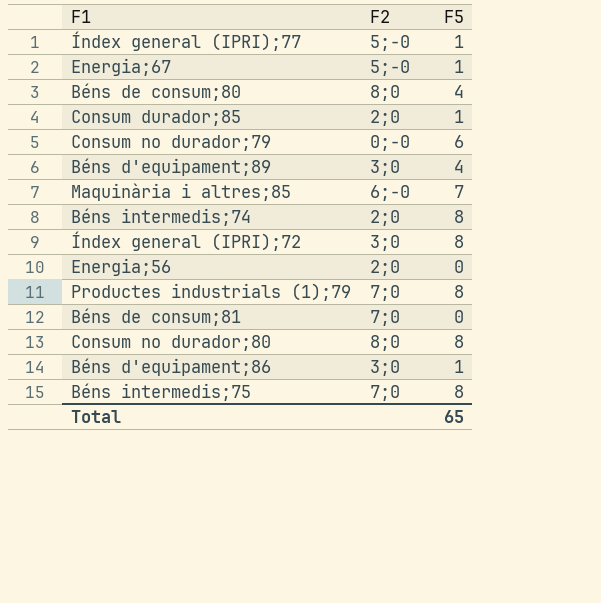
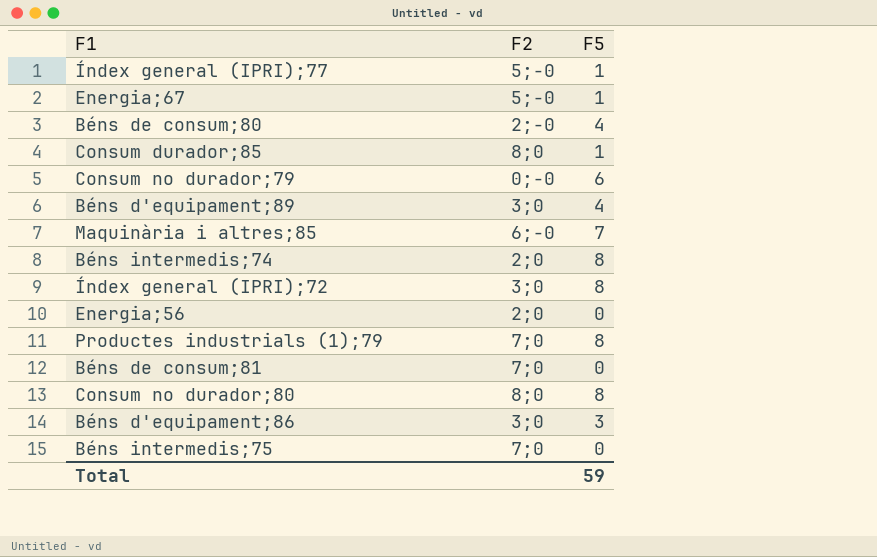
Béns de consum;80 | F2: 8;0 -> 2;-0
Consum durador;85 | F2: 2;0 -> 8;0
Béns d'equipament;86 | F5: 1 -> 3
Béns intermedis;75 | F5: 8 -> 0
Total | F5: 65 -> 59

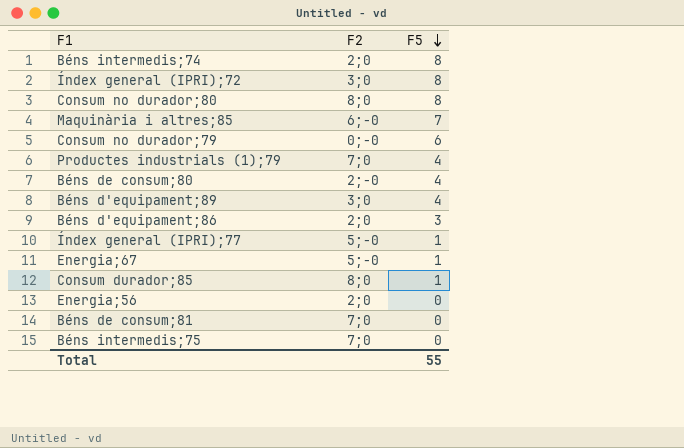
row order: none -> F5 descending
Productes industrials (1);79 | F5: 8 -> 4
Béns d'equipament;86 | F2: 3;0 -> 2;0
Total | F5: 59 -> 55

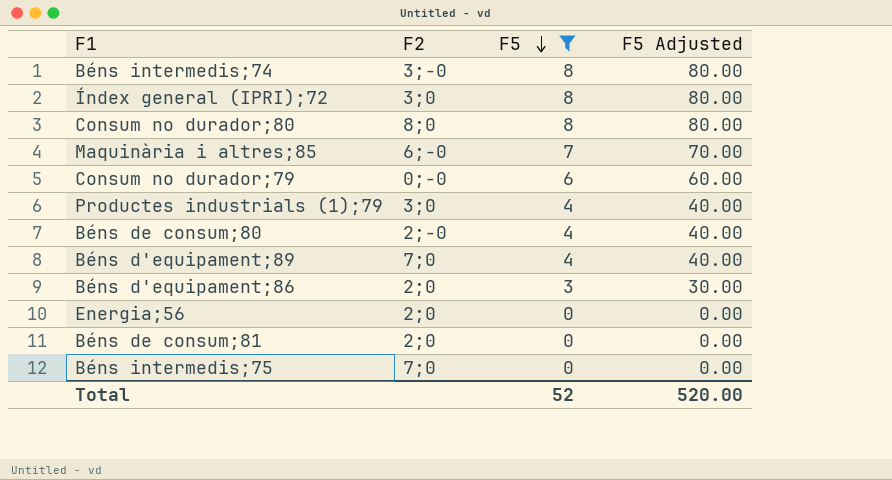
filter: none -> F5 != 1
column F5 Adjusted | formula: none -> [F5] * 10
Béns intermedis;74 | F2: 2;0 -> 3;-0
Productes industrials (1);79 | F2: 7;0 -> 3;0
Béns d'equipament;89 | F2: 3;0 -> 7;0
Béns de consum;81 | F2: 7;0 -> 2;0
Total | F5: 55 -> 52

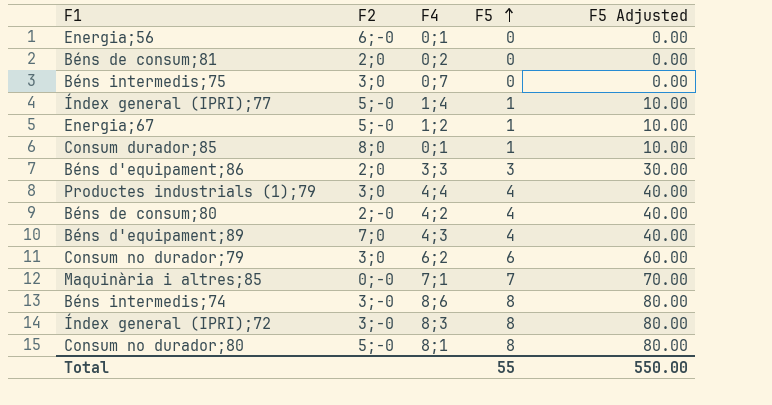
filter: F5 != 1 -> none
row order: F5 descending -> F5 ascending
column F4 | position: none -> 3
Energia;56 | F2: 2;0 -> 6;-0
Béns intermedis;75 | F2: 7;0 -> 3;0
Consum no durador;79 | F2: 0;-0 -> 3;0
Maquinària i altres;85 | F2: 6;-0 -> 0;-0
Índex general (IPRI);72 | F2: 3;0 -> 3;-0
Consum no durador;80 | F2: 8;0 -> 5;-0
Total | F5: 52 -> 55
Total | F5 Adjusted: 520.00 -> 550.00

